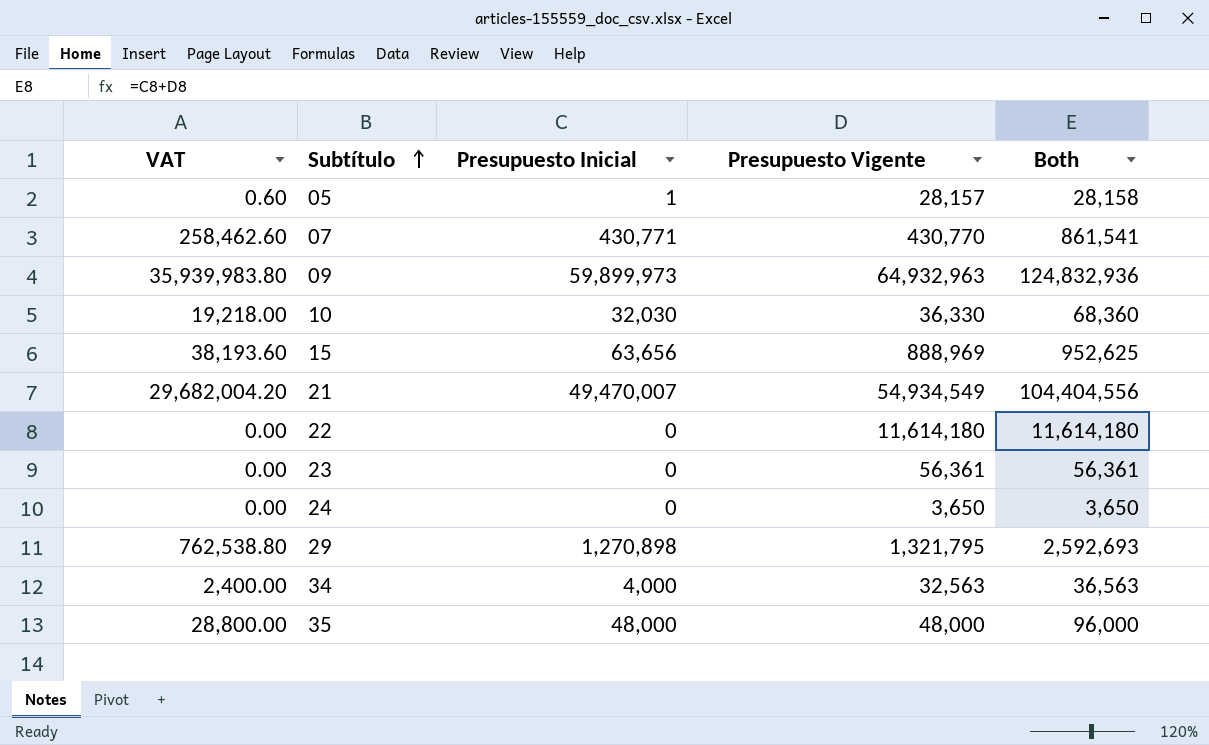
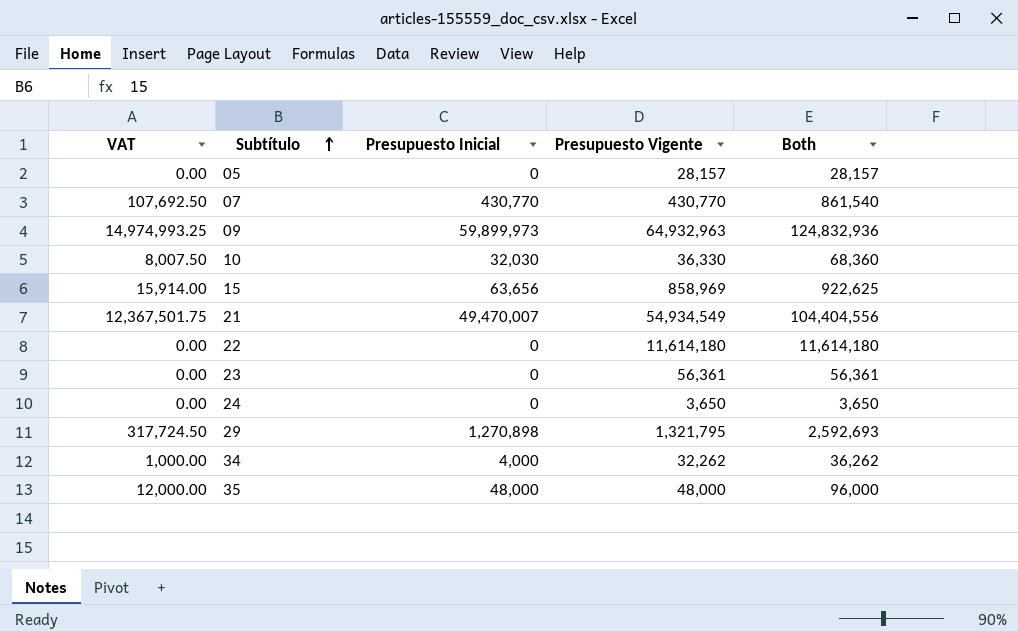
column VAT | formula: [Presupuesto Inicial] * 0.6 -> [Presupuesto Inicial] * 0.25
05 | Presupuesto Inicial: 1 -> 0
05 | Both: 28,158 -> 28,157
07 | Presupuesto Inicial: 430,771 -> 430,770
07 | Both: 861,541 -> 861,540
15 | Presupuesto Vigente: 888,969 -> 858,969
15 | Both: 952,625 -> 922,625
34 | Presupuesto Vigente: 32,563 -> 32,262
34 | Both: 36,563 -> 36,262

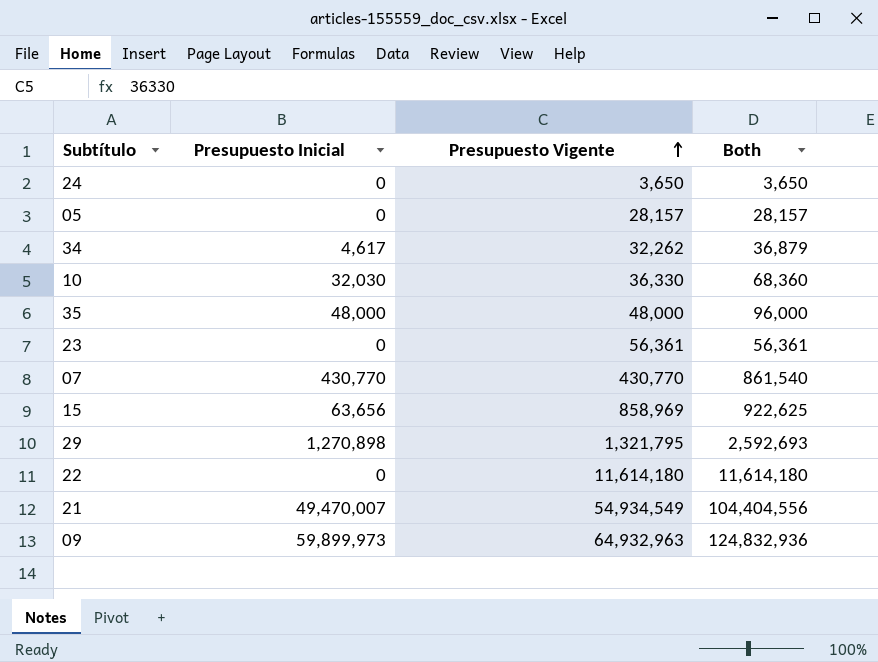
row order: Subtítulo ascending -> Presupuesto Vigente ascending
column VAT | formula: [Presupuesto Inicial] * 0.25 -> none
34 | Presupuesto Inicial: 4,000 -> 4,617
34 | Both: 36,262 -> 36,879

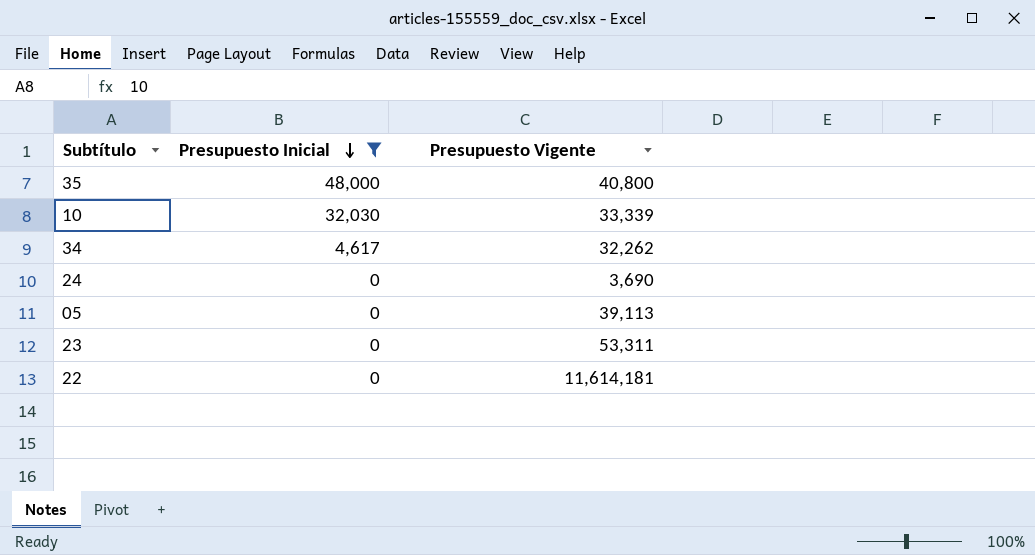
filter: none -> Presupuesto Inicial <= 48,000
row order: Presupuesto Vigente ascending -> Presupuesto Inicial descending
column Both | formula: [Presupuesto Inicial] + [Presupuesto Vigente] -> none
35 | Presupuesto Vigente: 48,000 -> 40,800
10 | Presupuesto Vigente: 36,330 -> 33,339
24 | Presupuesto Vigente: 3,650 -> 3,690
05 | Presupuesto Vigente: 28,157 -> 39,113
23 | Presupuesto Vigente: 56,361 -> 53,311
22 | Presupuesto Vigente: 11,614,180 -> 11,614,181

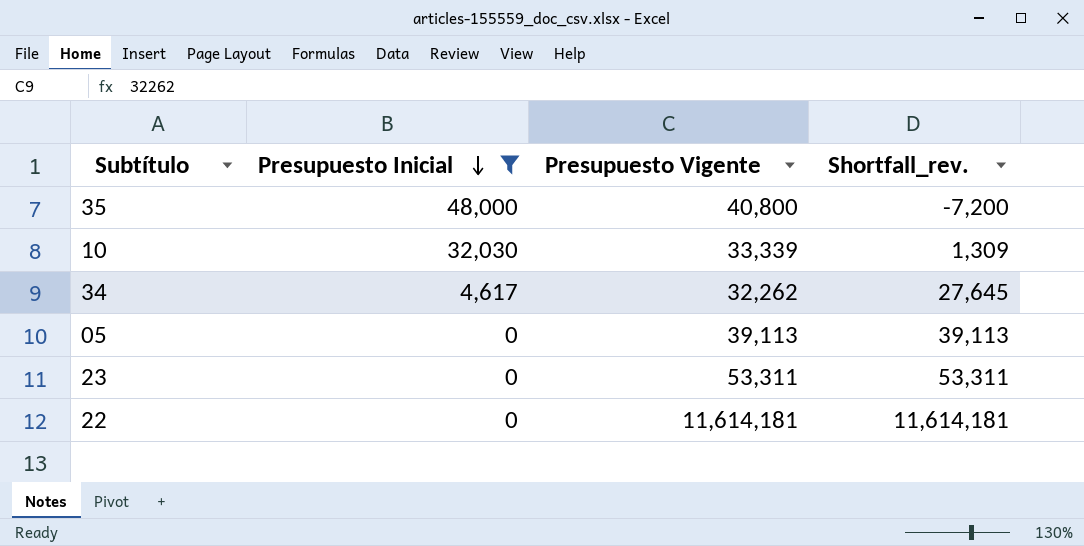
column Shortfall_rev. | formula: none -> [Presupuesto Vigente] - [Presupuesto Inicial]
row 24: 0 | 3,690 -> none

